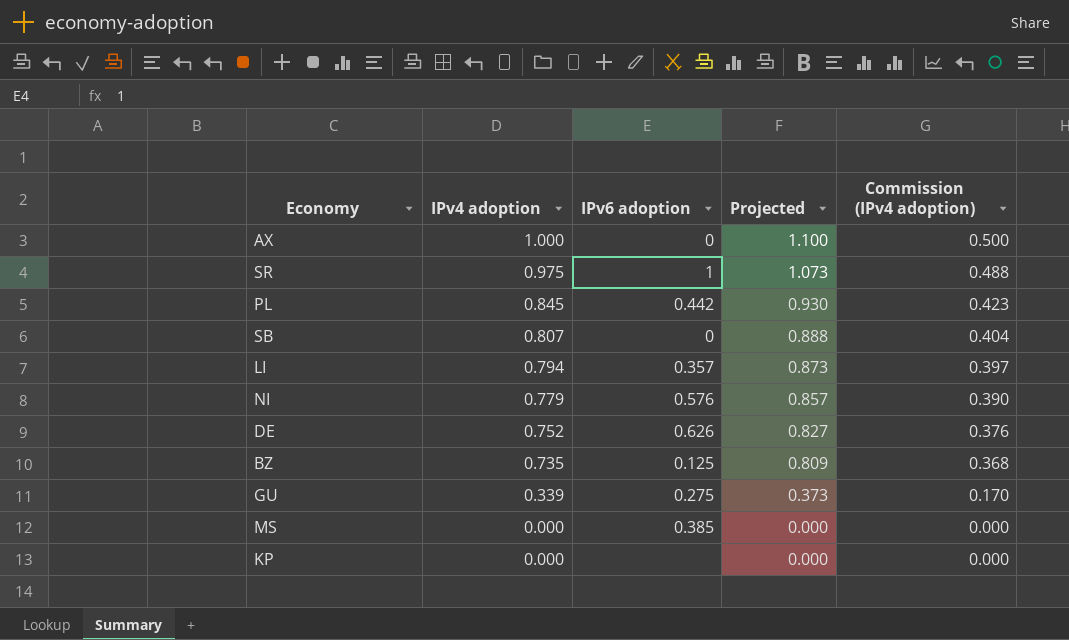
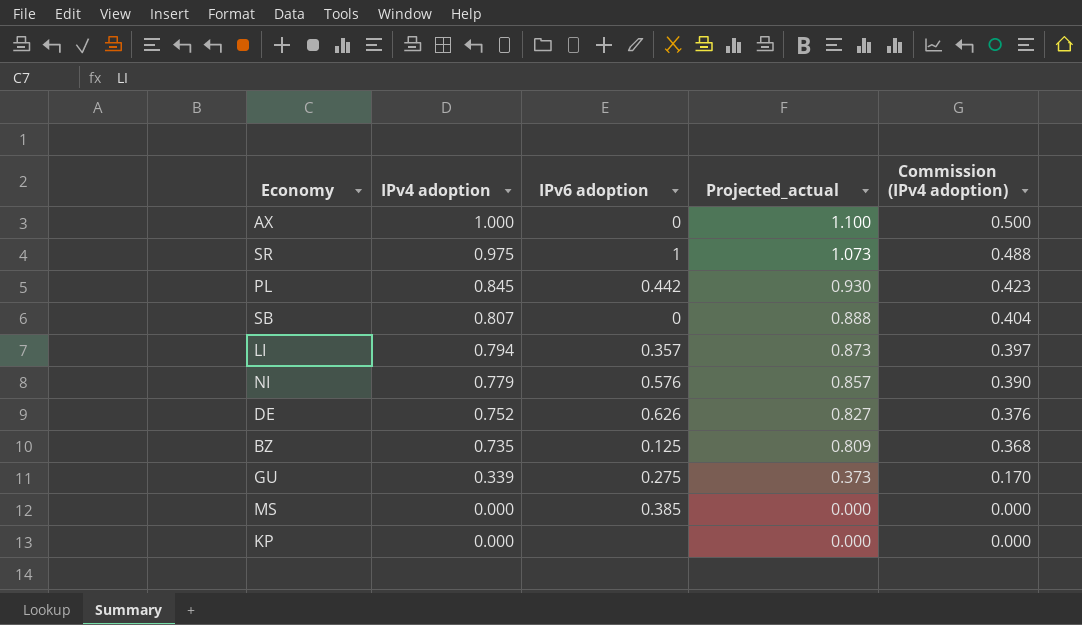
column name: Projected -> Projected_actual

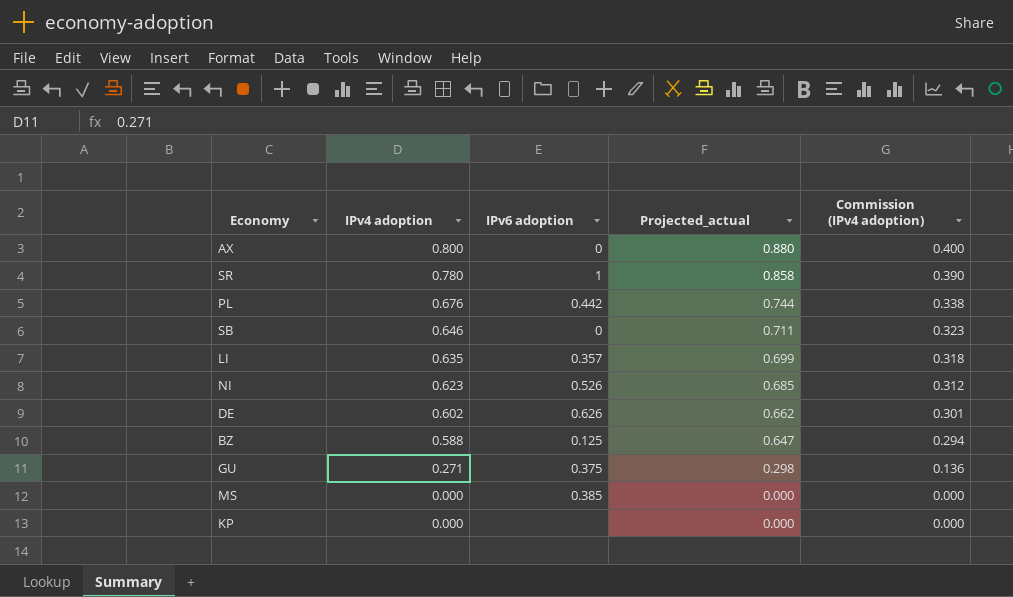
AX | IPv4 adoption: 1.000 -> 0.800
AX | Projected_actual: 1.100 -> 0.880
AX | Commission (IPv4 adoption): 0.500 -> 0.400
SR | IPv4 adoption: 0.975 -> 0.780
SR | Projected_actual: 1.073 -> 0.858
SR | Commission (IPv4 adoption): 0.488 -> 0.390
PL | IPv4 adoption: 0.845 -> 0.676
PL | Projected_actual: 0.930 -> 0.744
PL | Commission (IPv4 adoption): 0.423 -> 0.338
SB | IPv4 adoption: 0.807 -> 0.646
SB | Projected_actual: 0.888 -> 0.711
SB | Commission (IPv4 adoption): 0.404 -> 0.323
LI | IPv4 adoption: 0.794 -> 0.635
LI | Projected_actual: 0.873 -> 0.699
LI | Commission (IPv4 adoption): 0.397 -> 0.318
NI | IPv4 adoption: 0.779 -> 0.623
NI | IPv6 adoption: 0.576 -> 0.526
NI | Projected_actual: 0.857 -> 0.685
NI | Commission (IPv4 adoption): 0.390 -> 0.312
DE | IPv4 adoption: 0.752 -> 0.602
DE | Projected_actual: 0.827 -> 0.662
DE | Commission (IPv4 adoption): 0.376 -> 0.301
BZ | IPv4 adoption: 0.735 -> 0.588
BZ | Projected_actual: 0.809 -> 0.647
BZ | Commission (IPv4 adoption): 0.368 -> 0.294
GU | IPv4 adoption: 0.339 -> 0.271
GU | IPv6 adoption: 0.275 -> 0.375
GU | Projected_actual: 0.373 -> 0.298
GU | Commission (IPv4 adoption): 0.170 -> 0.136

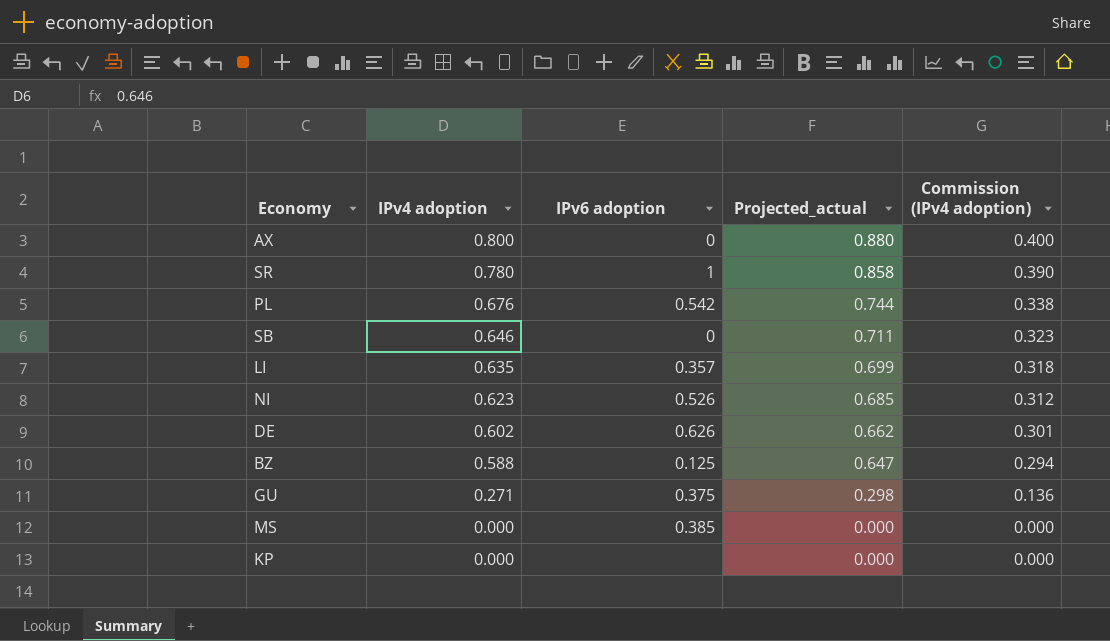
PL | IPv6 adoption: 0.442 -> 0.542

